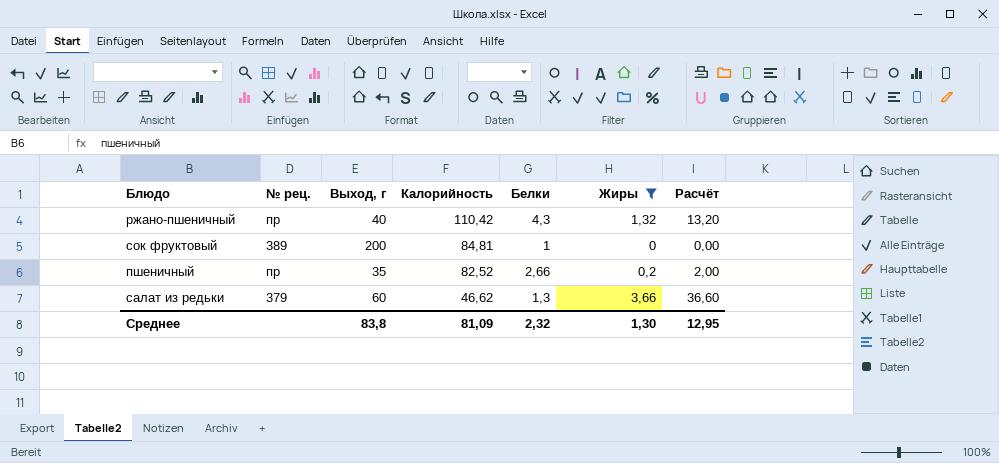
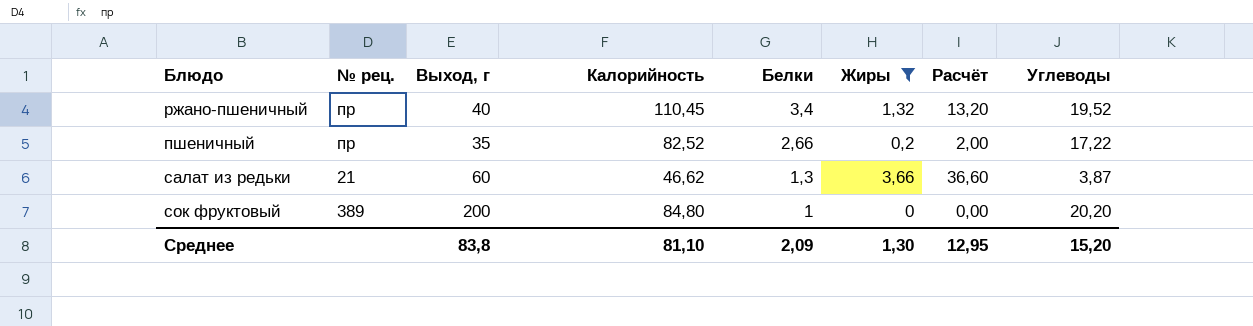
row order: Калорийность descending -> Белки descending
column Углеводы | position: none -> 8
ржано-пшеничный | Калорийность: 110,42 -> 110,45
ржано-пшеничный | Белки: 4,3 -> 3,4
салат из редьки | № рец.: 379 -> 21
сок фруктовый | Калорийность: 84,81 -> 84,80
Среднее | Калорийность: 81,09 -> 81,10
Среднее | Белки: 2,32 -> 2,09

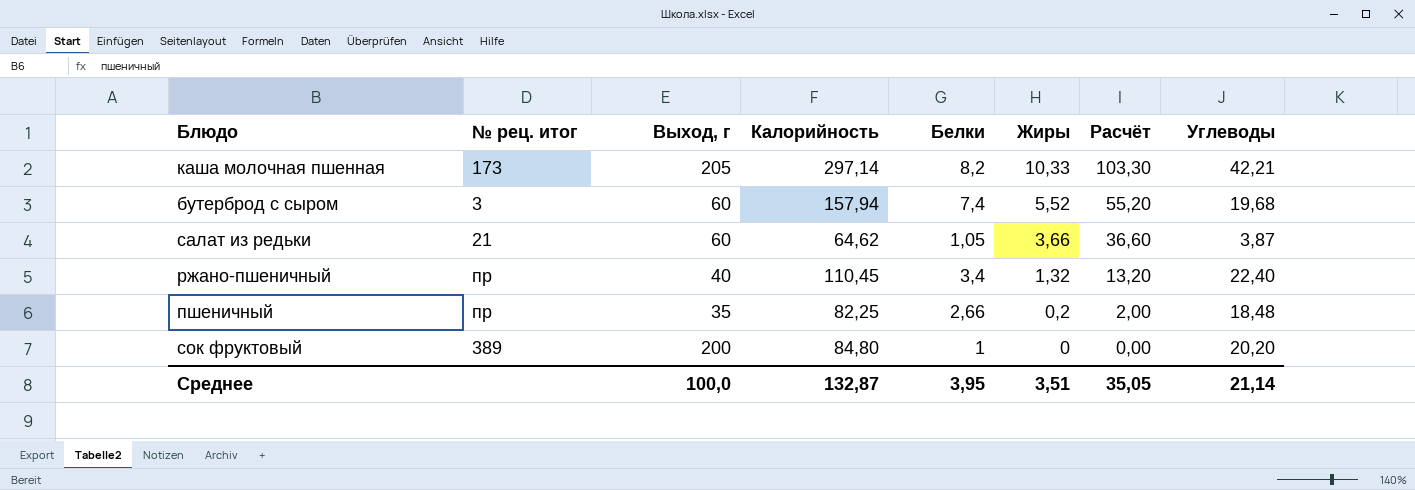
filter: Жиры <= 3,66 -> none
row order: Белки descending -> Жиры descending
column name: № рец. -> № рец. итог
салат из редьки | Калорийность: 46,62 -> 64,62
салат из редьки | Белки: 1,3 -> 1,05
ржано-пшеничный | Углеводы: 19,52 -> 22,40
пшеничный | Калорийность: 82,52 -> 82,25
пшеничный | Углеводы: 17,22 -> 18,48
Среднее | Выход, г: 83,8 -> 100,0
Среднее | Калорийность: 81,10 -> 132,87
Среднее | Белки: 2,09 -> 3,95
Среднее | Жиры: 1,30 -> 3,51
Среднее | Расчёт: 12,95 -> 35,05
Среднее | Углеводы: 15,20 -> 21,14

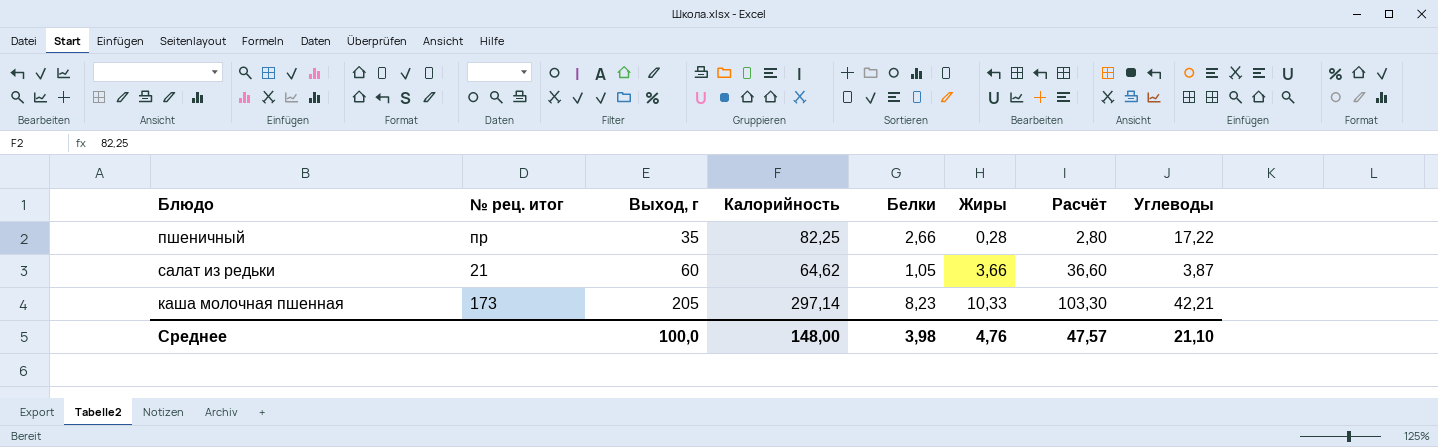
row order: Жиры descending -> Выход, г ascending
row бутерброд с сыром: 3 | 60 | 157,94 | 7,4 | 5,52 | 55,20 | 19,68 -> none
row ржано-пшеничный: пр | 40 | 110,45 | 3,4 | 1,32 | 13,20 | 22,40 -> none
row сок фруктовый: 389 | 200 | 84,80 | 1 | 0 | 0,00 | 20,20 -> none
пшеничный | Жиры: 0,2 -> 0,28
пшеничный | Расчёт: 2,00 -> 2,80
пшеничный | Углеводы: 18,48 -> 17,22
каша молочная пшенная | Белки: 8,2 -> 8,23
Среднее | Калорийность: 132,87 -> 148,00
Среднее | Белки: 3,95 -> 3,98
Среднее | Жиры: 3,51 -> 4,76
Среднее | Расчёт: 35,05 -> 47,57
Среднее | Углеводы: 21,14 -> 21,10

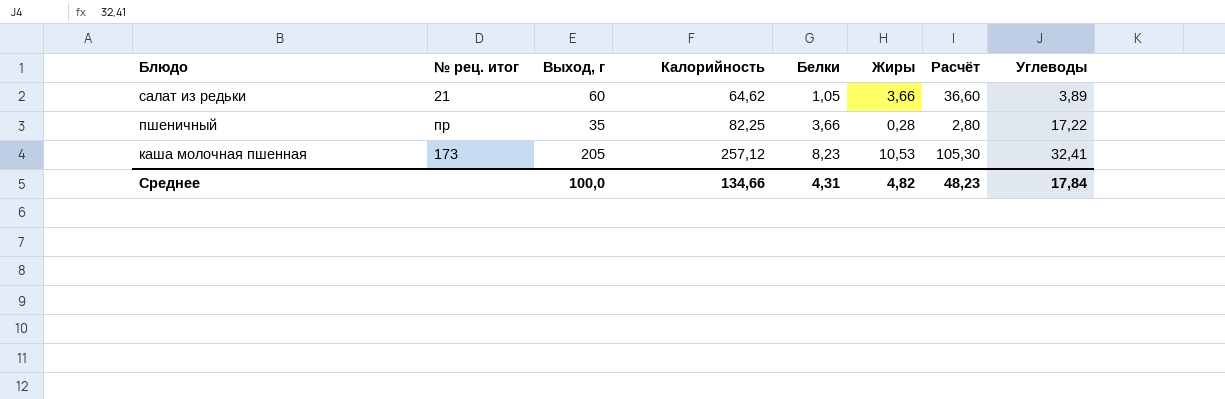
row order: Выход, г ascending -> Блюдо descending
салат из редьки | Углеводы: 3,87 -> 3,89
пшеничный | Белки: 2,66 -> 3,66
каша молочная пшенная | Калорийность: 297,14 -> 257,12
каша молочная пшенная | Жиры: 10,33 -> 10,53
каша молочная пшенная | Расчёт: 103,30 -> 105,30
каша молочная пшенная | Углеводы: 42,21 -> 32,41
Среднее | Калорийность: 148,00 -> 134,66
Среднее | Белки: 3,98 -> 4,31
Среднее | Жиры: 4,76 -> 4,82
Среднее | Расчёт: 47,57 -> 48,23
Среднее | Углеводы: 21,10 -> 17,84

